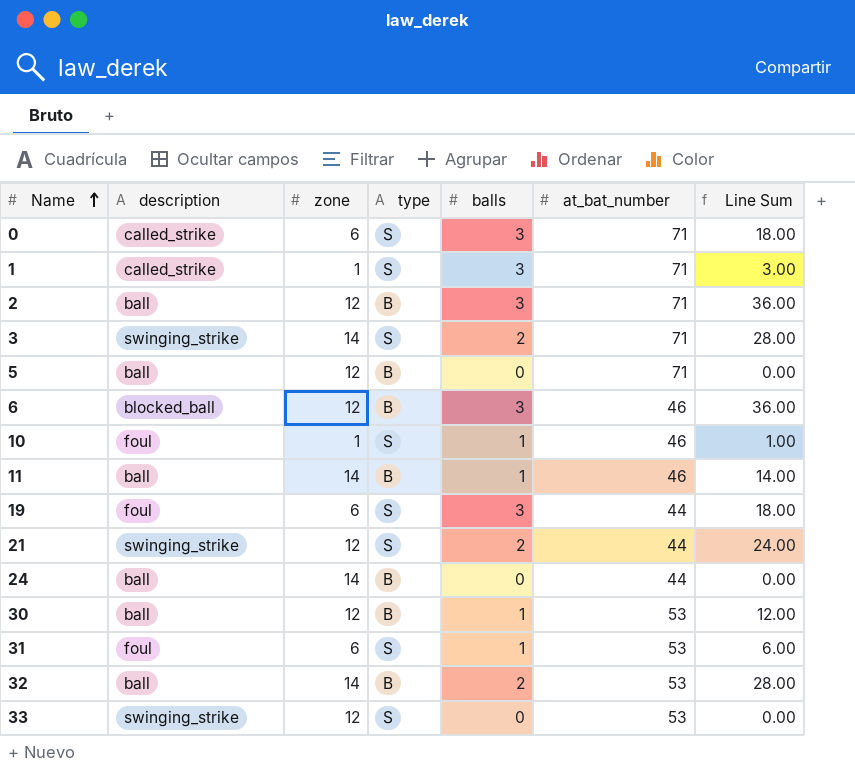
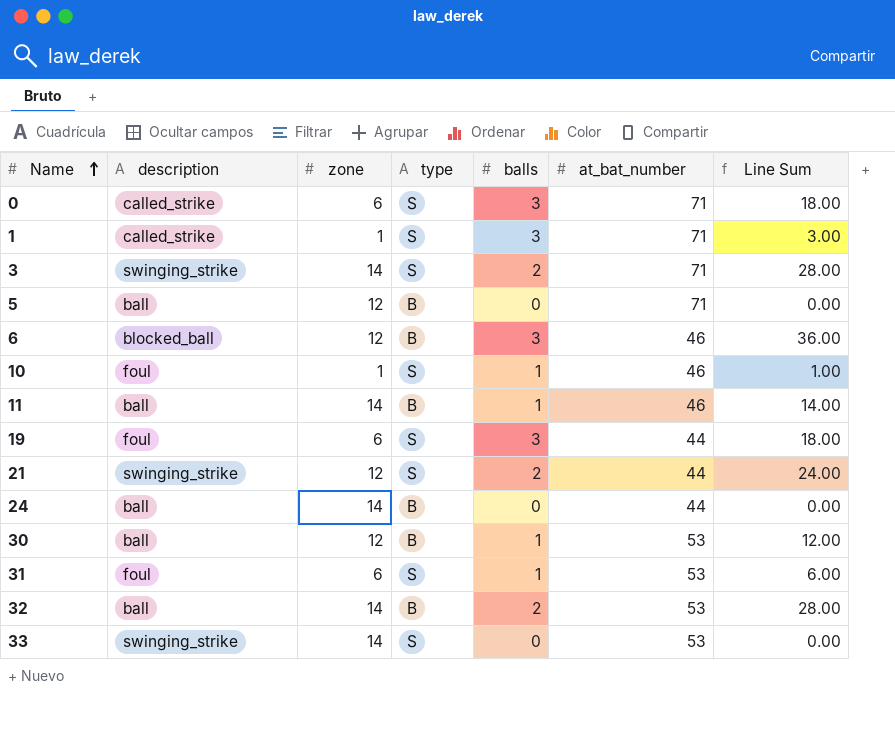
row 2: ball | 12 | B | 3 | 71 | 36.00 -> none
33 | zone: 12 -> 14

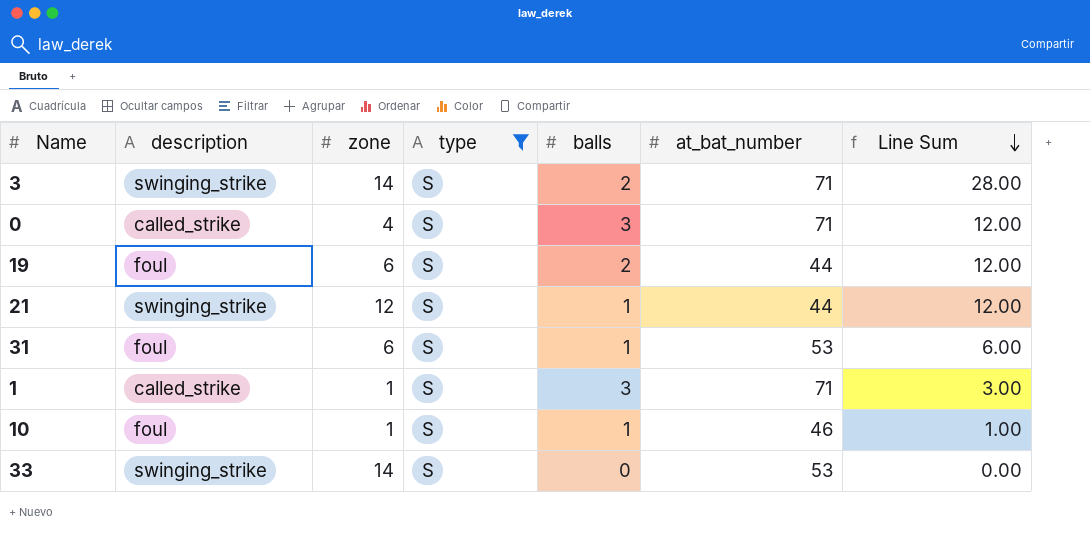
filter: none -> type = S
row order: Name ascending -> Line Sum descending
0 | zone: 6 -> 4
0 | Line Sum: 18.00 -> 12.00
19 | balls: 3 -> 2
19 | Line Sum: 18.00 -> 12.00
21 | balls: 2 -> 1
21 | Line Sum: 24.00 -> 12.00

